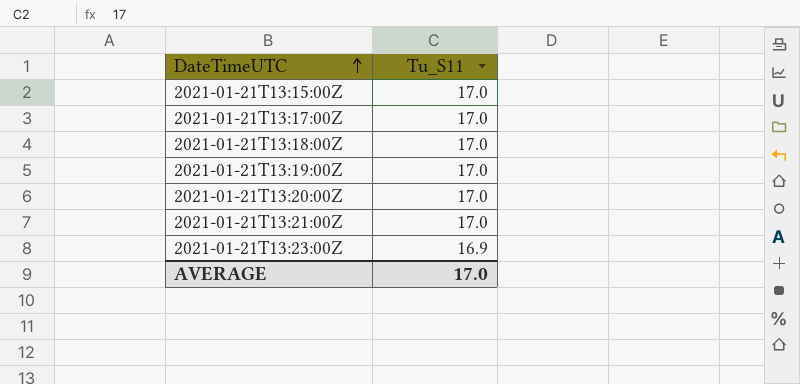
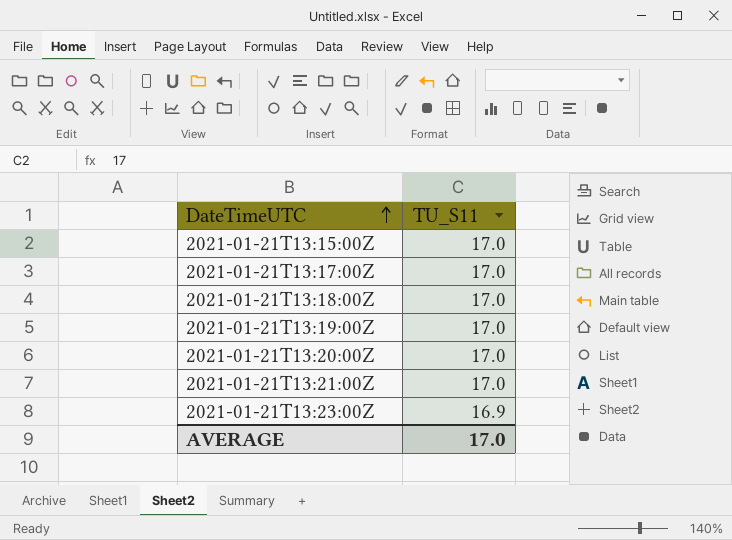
column name: Tu_S11 -> TU_S11

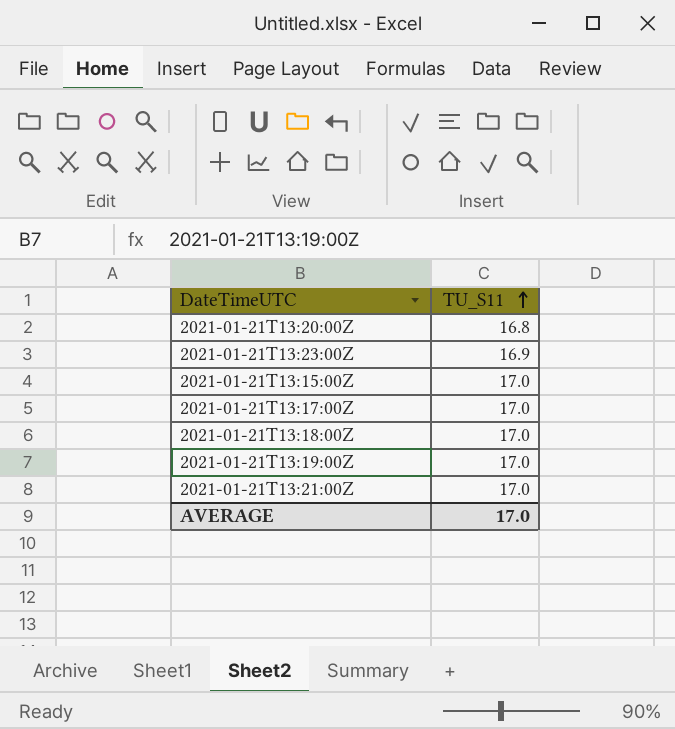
row order: DateTimeUTC ascending -> TU_S11 ascending
2021-01-21T13:20:00Z | TU_S11: 17.0 -> 16.8

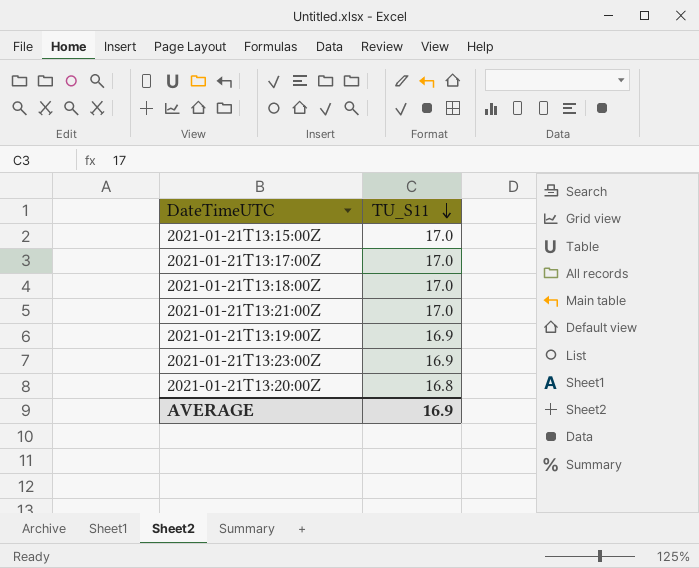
row order: TU_S11 ascending -> TU_S11 descending
2021-01-21T13:19:00Z | TU_S11: 17.0 -> 16.9
AVERAGE | TU_S11: 17.0 -> 16.9

